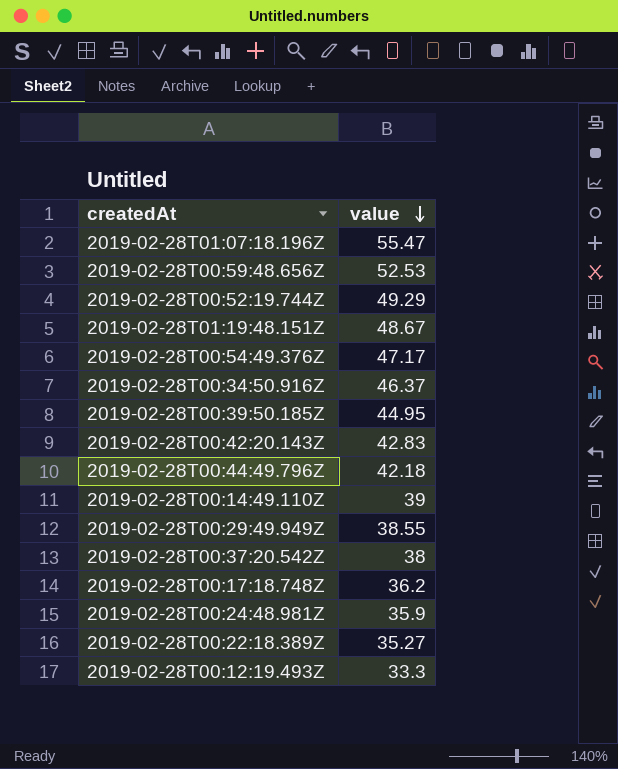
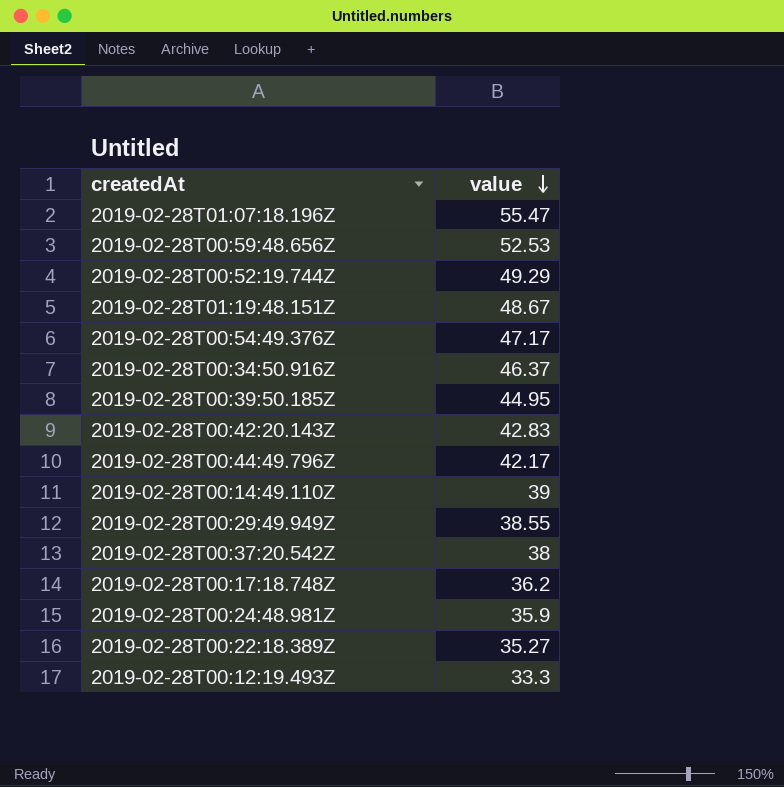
2019-02-28T00:44:49.796Z | value: 42.18 -> 42.17

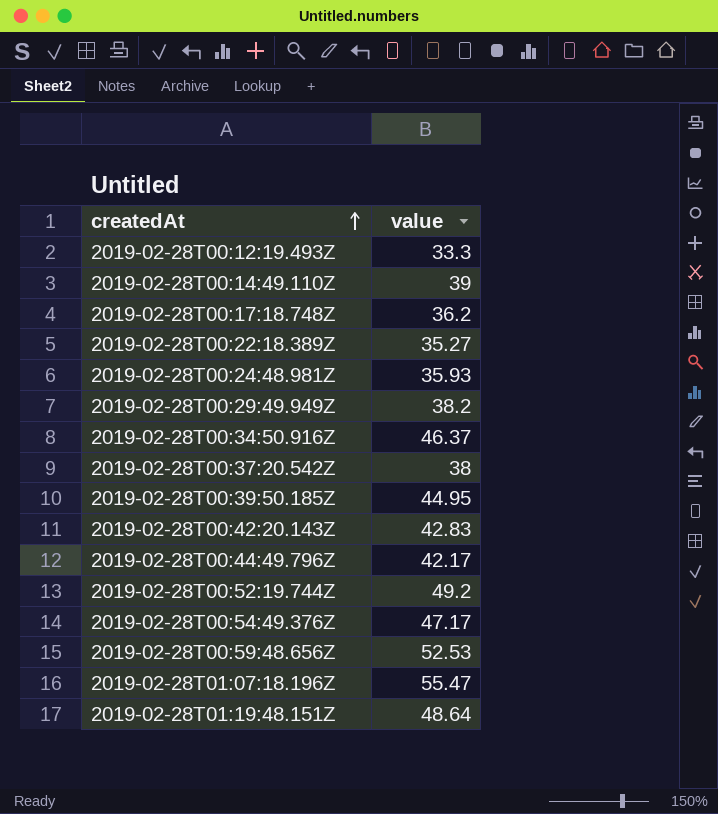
row order: value descending -> createdAt ascending
2019-02-28T00:24:48.981Z | value: 35.9 -> 35.93
2019-02-28T00:29:49.949Z | value: 38.55 -> 38.2
2019-02-28T00:52:19.744Z | value: 49.29 -> 49.2
2019-02-28T01:19:48.151Z | value: 48.67 -> 48.64

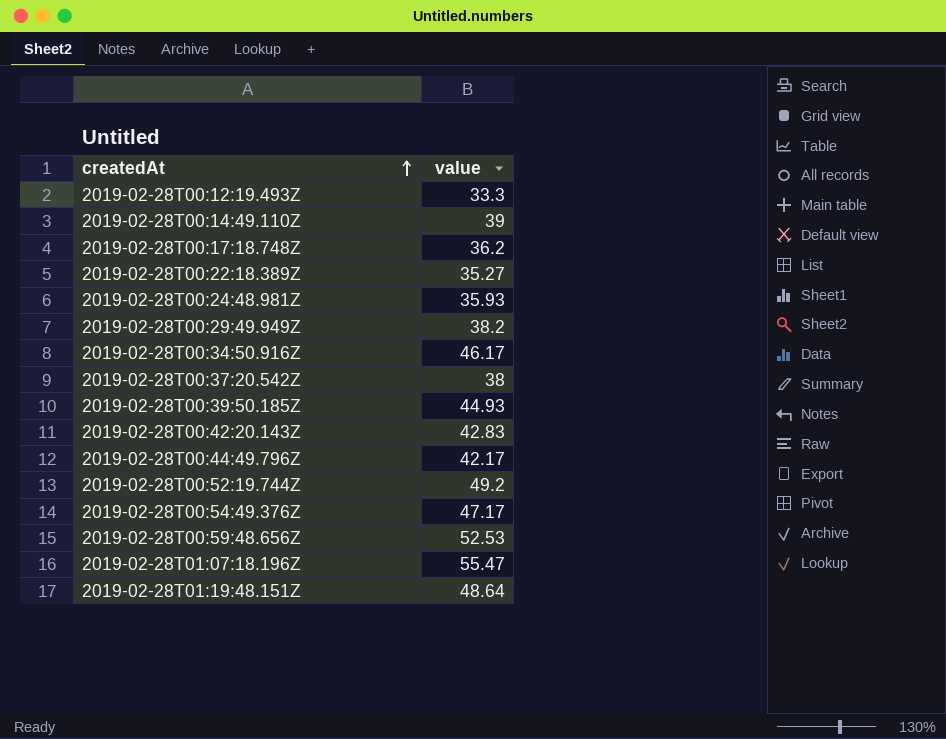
2019-02-28T00:34:50.916Z | value: 46.37 -> 46.17
2019-02-28T00:39:50.185Z | value: 44.95 -> 44.93

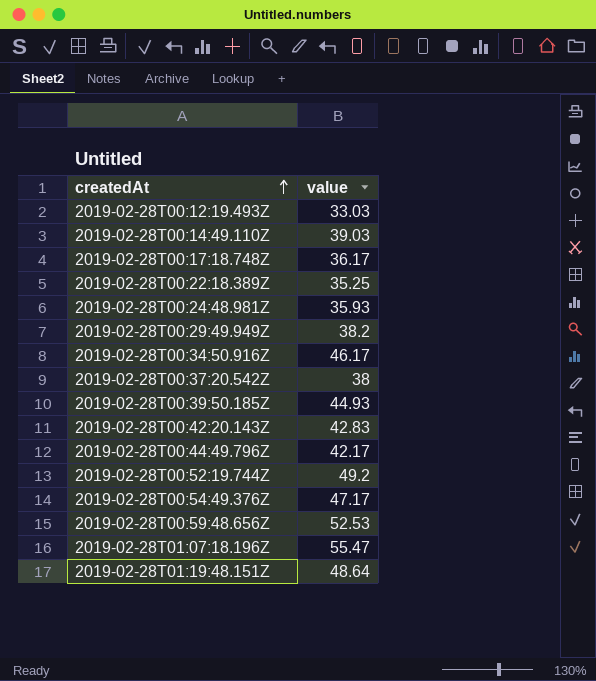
2019-02-28T00:12:19.493Z | value: 33.3 -> 33.03
2019-02-28T00:14:49.110Z | value: 39 -> 39.03
2019-02-28T00:17:18.748Z | value: 36.2 -> 36.17
2019-02-28T00:22:18.389Z | value: 35.27 -> 35.25

